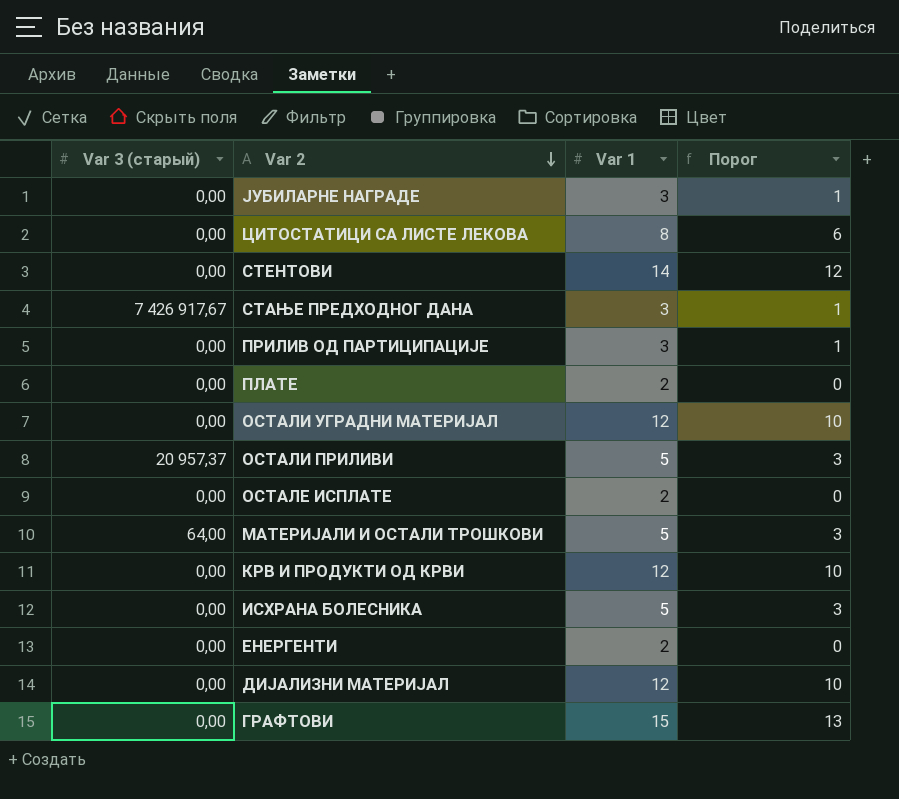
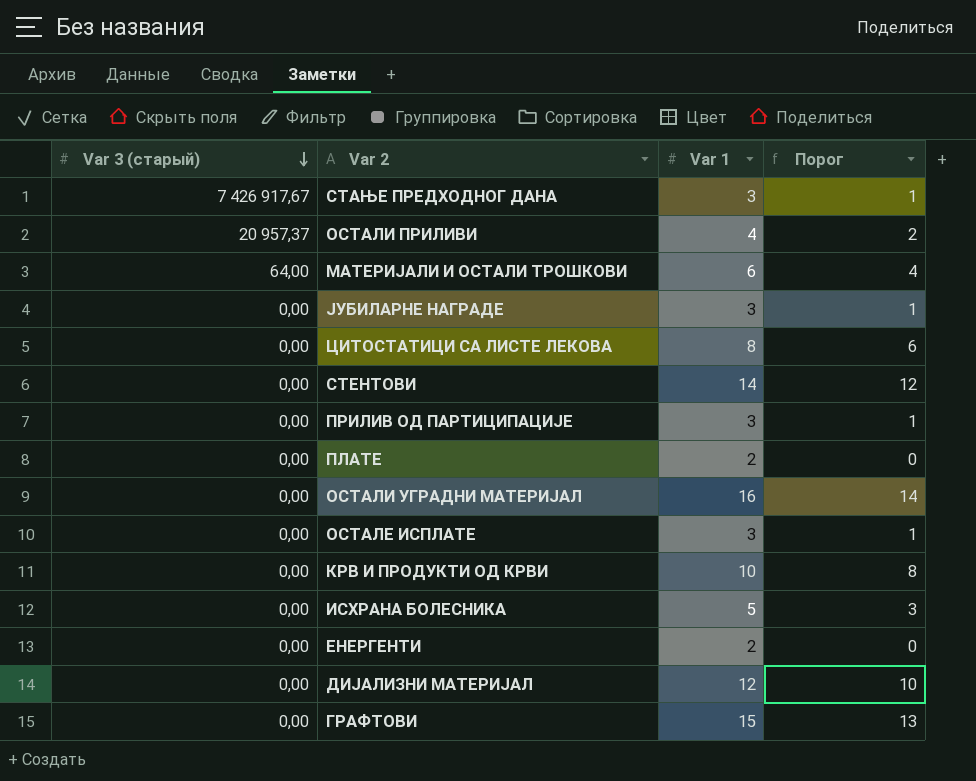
row order: Var 2 descending -> Var 3 (старый) descending
ОСТАЛИ ПРИЛИВИ | Var 1: 5 -> 4
ОСТАЛИ ПРИЛИВИ | Порог: 3 -> 2
МАТЕРИЈАЛИ И ОСТАЛИ ТРОШКОВИ | Var 1: 5 -> 6
МАТЕРИЈАЛИ И ОСТАЛИ ТРОШКОВИ | Порог: 3 -> 4
ОСТАЛИ УГРАДНИ МАТЕРИЈАЛ | Var 1: 12 -> 16
ОСТАЛИ УГРАДНИ МАТЕРИЈАЛ | Порог: 10 -> 14
ОСТАЛЕ ИСПЛАТЕ | Var 1: 2 -> 3
ОСТАЛЕ ИСПЛАТЕ | Порог: 0 -> 1
КРВ И ПРОДУКТИ ОД КРВИ | Var 1: 12 -> 10
КРВ И ПРОДУКТИ ОД КРВИ | Порог: 10 -> 8

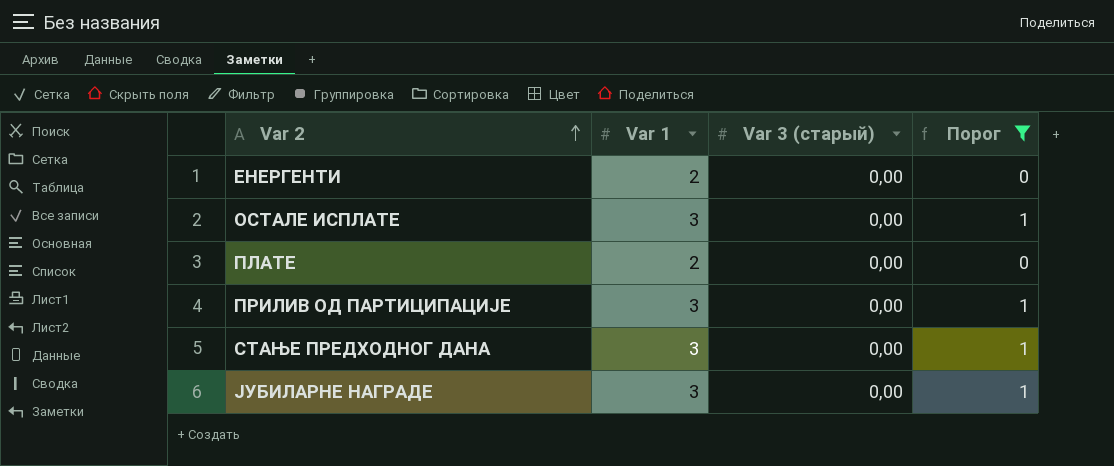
filter: none -> Порог <= 1
row order: Var 3 (старый) descending -> Var 2 ascending
column Var 3 (старый) | position: 1 -> 3
СТАЊЕ ПРЕДХОДНОГ ДАНА | Var 3 (старый): 7 426 917,67 -> 0,00

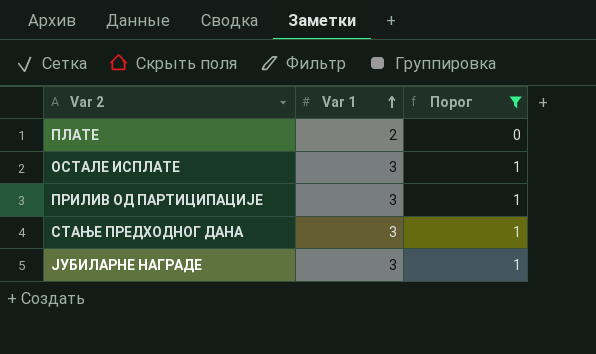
row order: Var 2 ascending -> Var 1 ascending
column Var 3 (старый) | position: 3 -> none
row ЕНЕРГЕНТИ: 2 | 0,00 | 0 -> none

